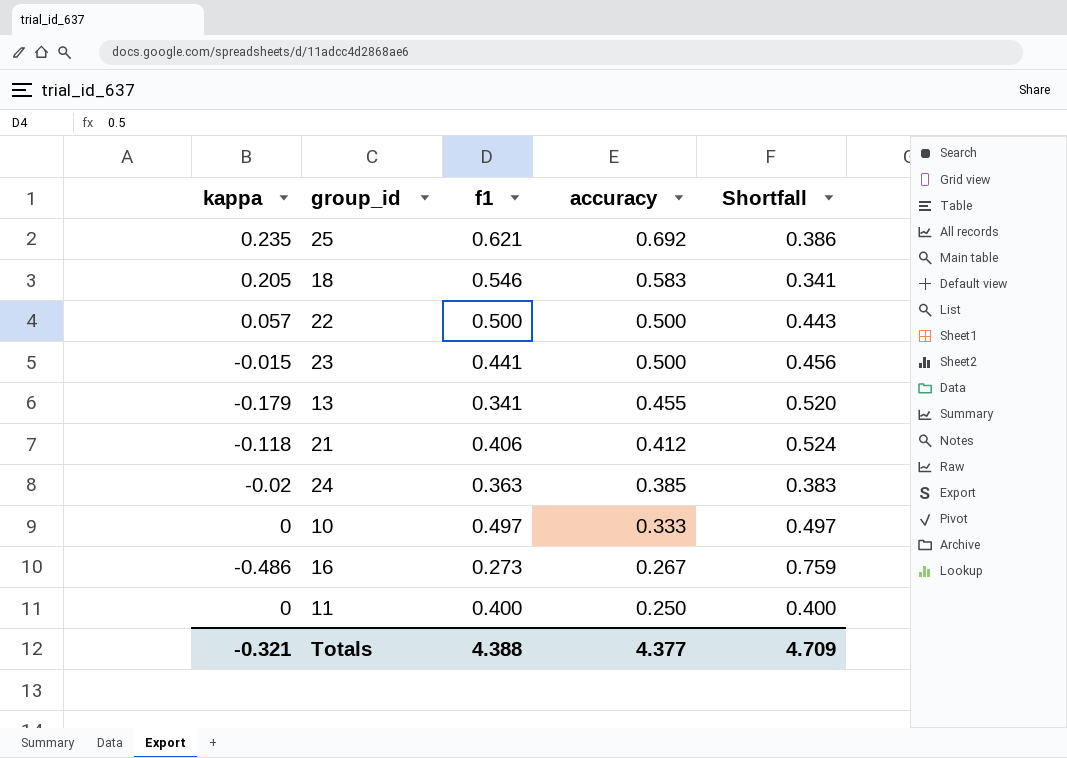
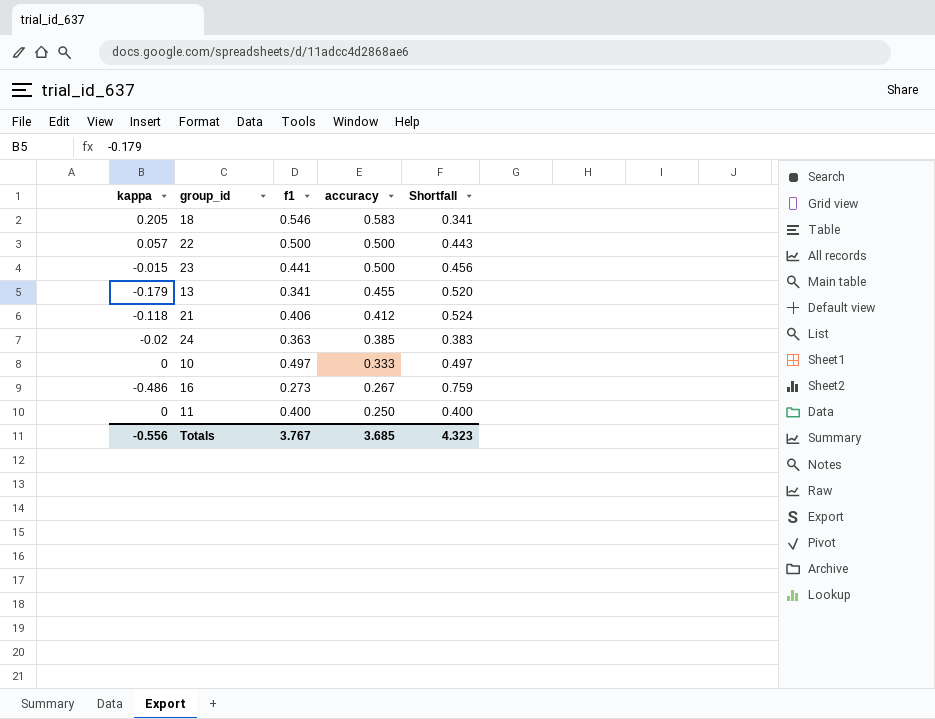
row 25: 0.235 | 0.621 | 0.692 | 0.386 -> none
Totals | kappa: -0.321 -> -0.556
Totals | f1: 4.388 -> 3.767
Totals | accuracy: 4.377 -> 3.685
Totals | Shortfall: 4.709 -> 4.323

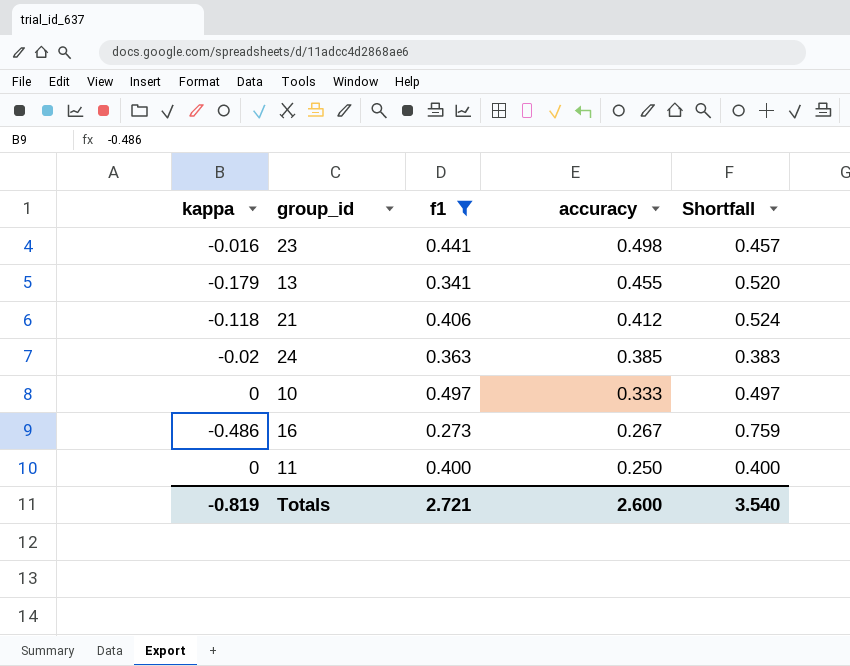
filter: none -> f1 <= 0.497
23 | kappa: -0.015 -> -0.016
23 | accuracy: 0.500 -> 0.498
23 | Shortfall: 0.456 -> 0.457
Totals | kappa: -0.556 -> -0.819
Totals | f1: 3.767 -> 2.721
Totals | accuracy: 3.685 -> 2.600
Totals | Shortfall: 4.323 -> 3.540

